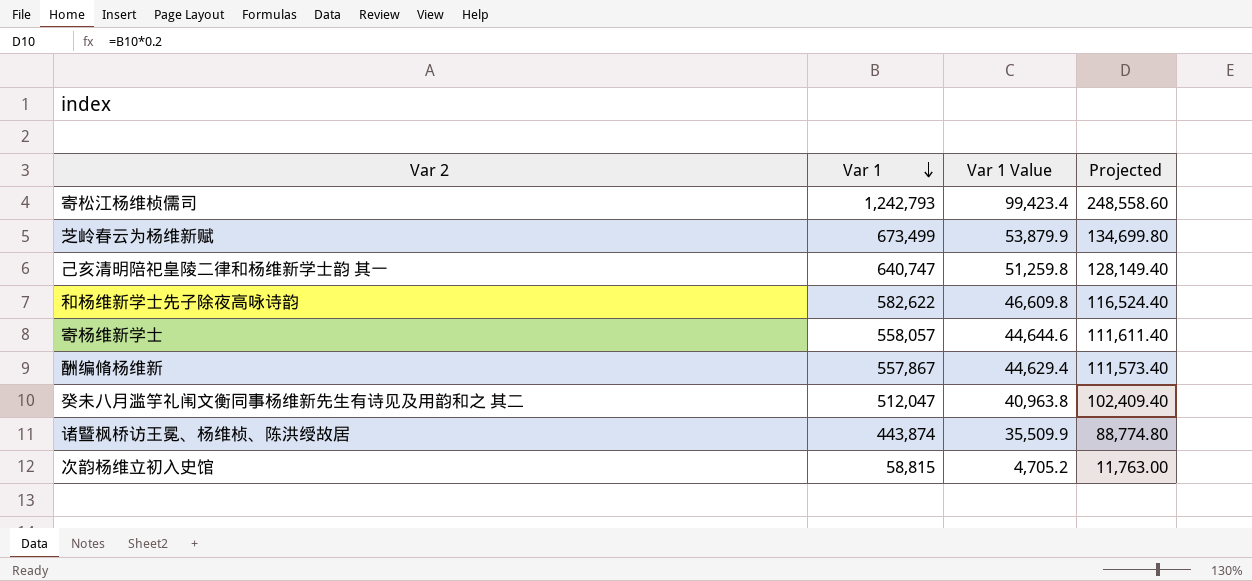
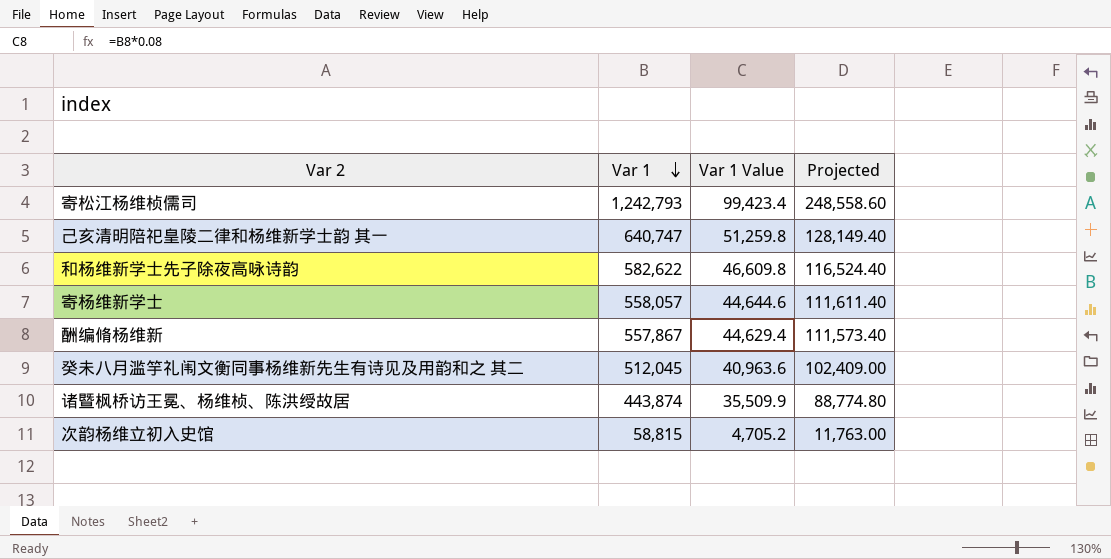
row 芝岭春云为杨维新赋: 673,499 | 53,879.9 | 134,699.80 -> none
癸未八月滥竽礼闱文衡同事杨维新先生有诗见及用韵和之 其二 | Var 1: 512,047 -> 512,045
癸未八月滥竽礼闱文衡同事杨维新先生有诗见及用韵和之 其二 | Var 1 Value: 40,963.8 -> 40,963.6
癸未八月滥竽礼闱文衡同事杨维新先生有诗见及用韵和之 其二 | Projected: 102,409.40 -> 102,409.00

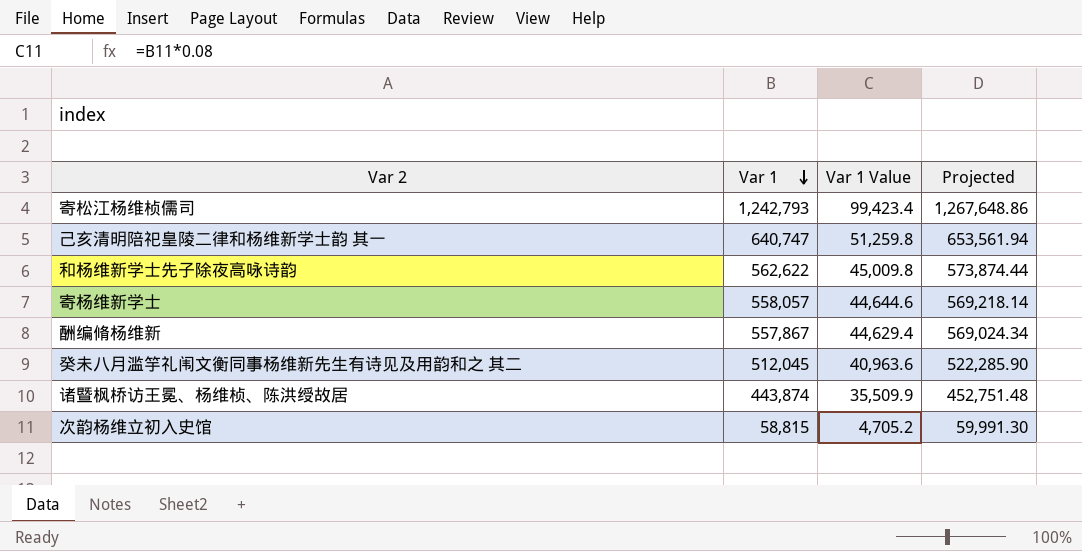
column Projected | formula: [Var 1] * 0.2 -> [Var 1] * 1.02
和杨维新学士先子除夜高咏诗韵 | Var 1: 582,622 -> 562,622
和杨维新学士先子除夜高咏诗韵 | Var 1 Value: 46,609.8 -> 45,009.8

